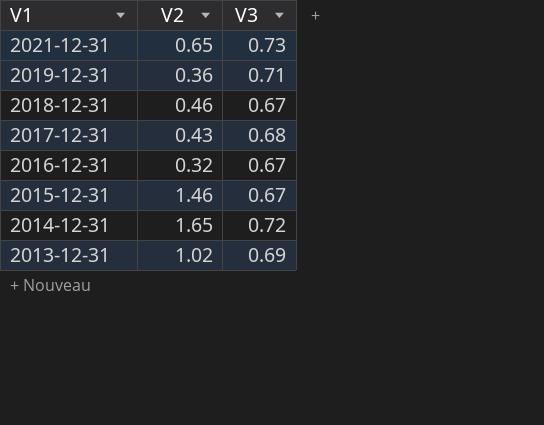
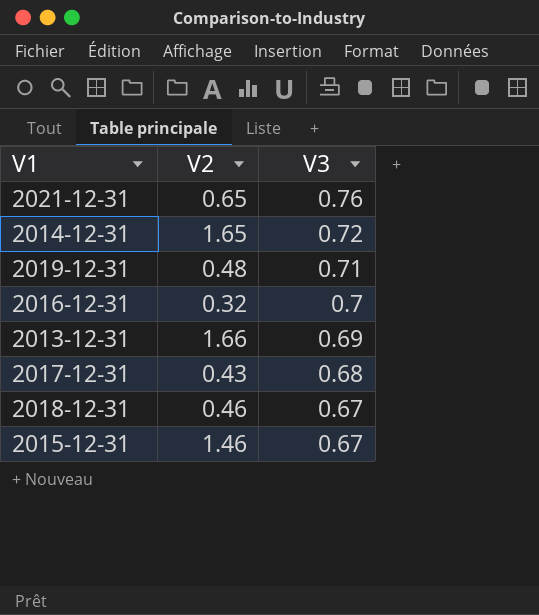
row order: V1 descending -> V3 descending
2021-12-31 | V3: 0.73 -> 0.76
2019-12-31 | V2: 0.36 -> 0.48
2016-12-31 | V3: 0.67 -> 0.7
2013-12-31 | V2: 1.02 -> 1.66

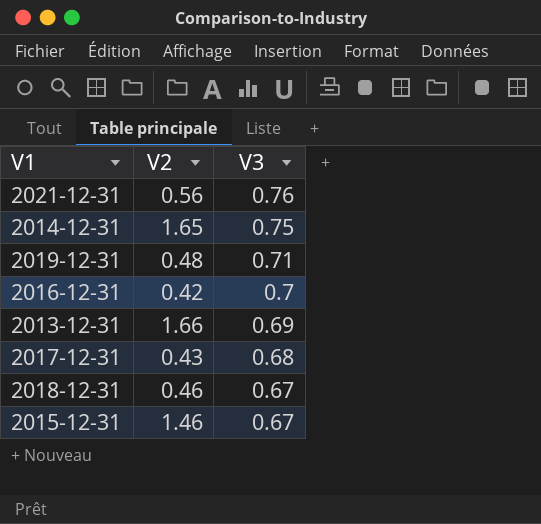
2021-12-31 | V2: 0.65 -> 0.56
2014-12-31 | V3: 0.72 -> 0.75
2016-12-31 | V2: 0.32 -> 0.42

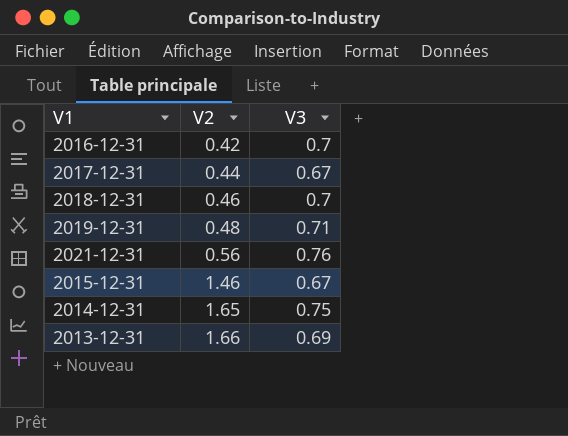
row order: V3 descending -> V2 ascending
2017-12-31 | V2: 0.43 -> 0.44
2017-12-31 | V3: 0.68 -> 0.67
2018-12-31 | V3: 0.67 -> 0.7

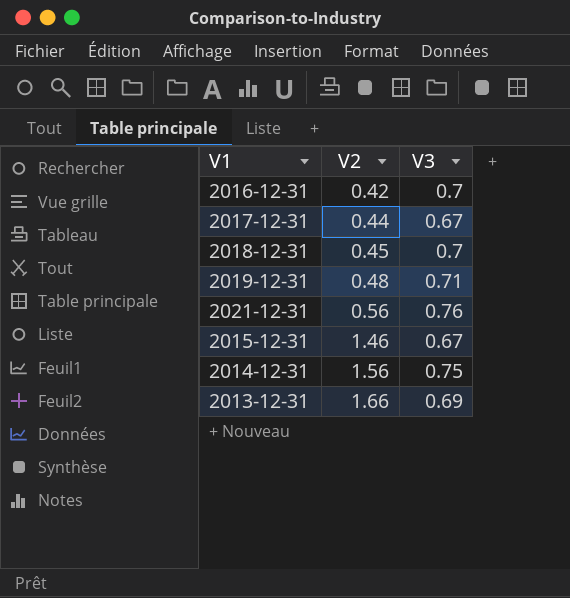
2018-12-31 | V2: 0.46 -> 0.45
2014-12-31 | V2: 1.65 -> 1.56

